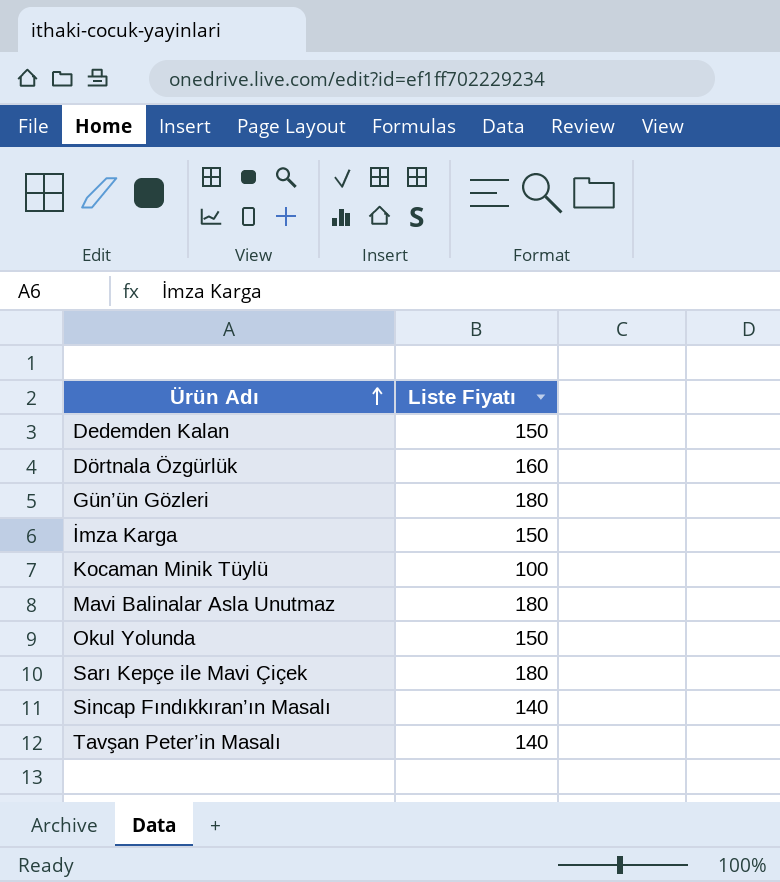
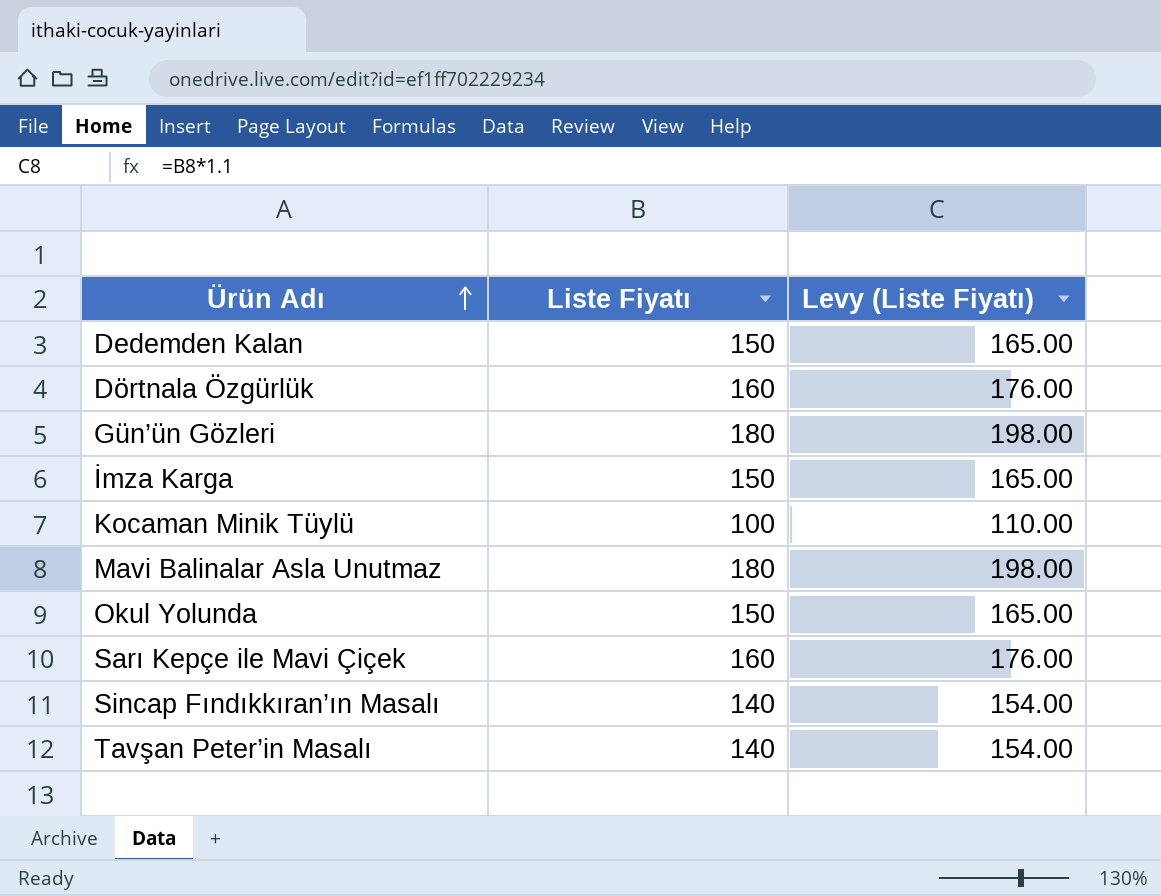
column Levy (Liste Fiyatı) | formula: none -> [Liste Fiyatı] * 1.1
Sarı Kepçe ile Mavi Çiçek | Liste Fiyatı: 180 -> 160

